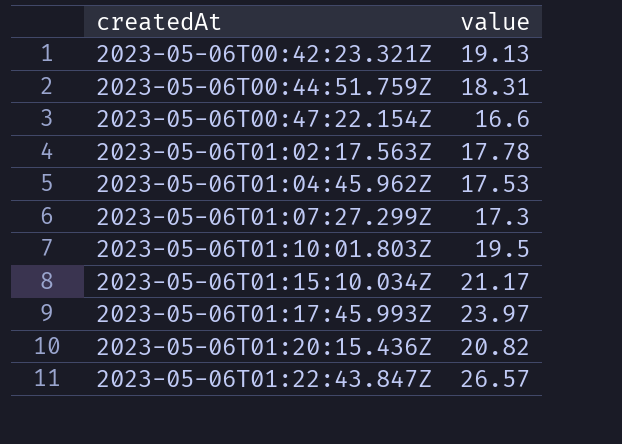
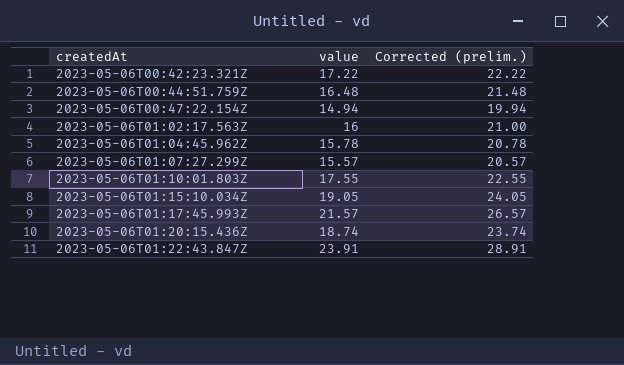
column Corrected (prelim.) | formula: none -> [value] + 5
2023-05-06T00:42:23.321Z | value: 19.13 -> 17.22
2023-05-06T00:44:51.759Z | value: 18.31 -> 16.48
2023-05-06T00:47:22.154Z | value: 16.6 -> 14.94
2023-05-06T01:02:17.563Z | value: 17.78 -> 16
2023-05-06T01:04:45.962Z | value: 17.53 -> 15.78
2023-05-06T01:07:27.299Z | value: 17.3 -> 15.57
2023-05-06T01:10:01.803Z | value: 19.5 -> 17.55
2023-05-06T01:15:10.034Z | value: 21.17 -> 19.05
2023-05-06T01:17:45.993Z | value: 23.97 -> 21.57
2023-05-06T01:20:15.436Z | value: 20.82 -> 18.74
2023-05-06T01:22:43.847Z | value: 26.57 -> 23.91

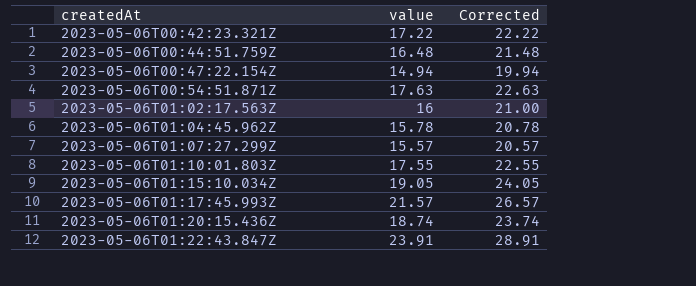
column name: Corrected (prelim.) -> Corrected
row 2023-05-06T00:54:51.871Z: none -> 17.63 | 22.63

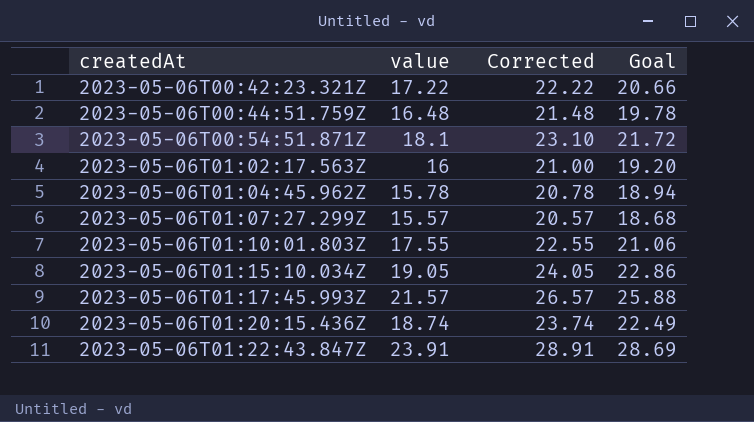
column Goal | formula: none -> [value] * 1.2
row 2023-05-06T00:47:22.154Z: 14.94 | 19.94 -> none
2023-05-06T00:54:51.871Z | value: 17.63 -> 18.1
2023-05-06T00:54:51.871Z | Corrected: 22.63 -> 23.10

